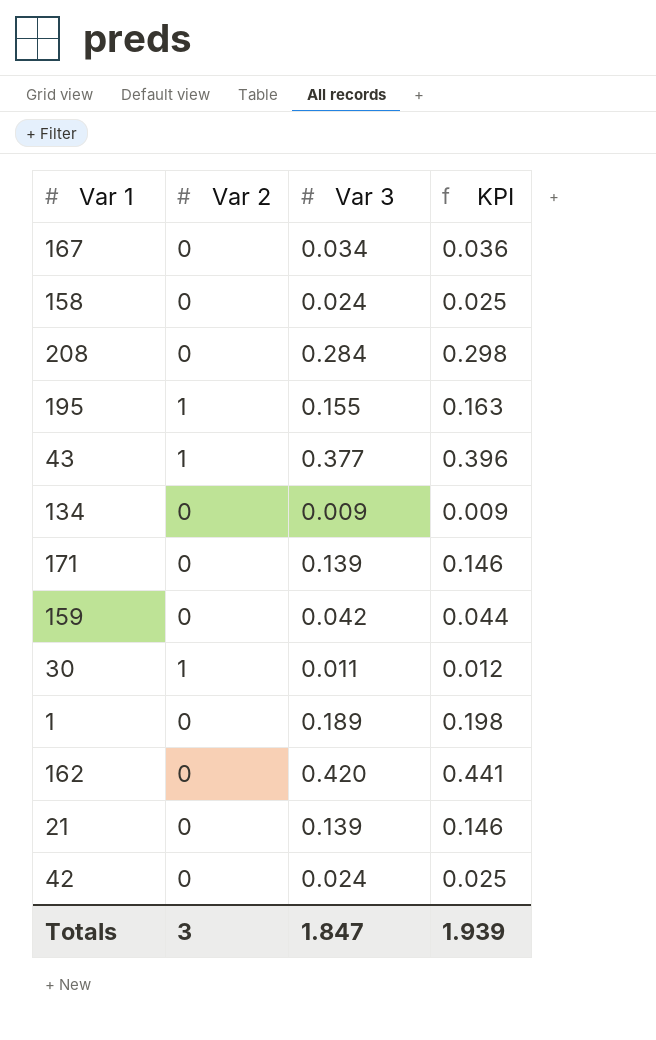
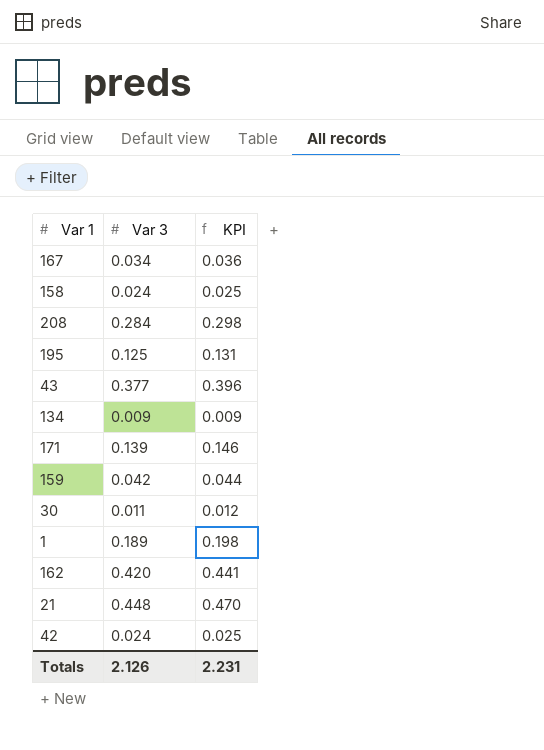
column Var 2 | position: 2 -> none
195 | Var 3: 0.155 -> 0.125
195 | KPI: 0.163 -> 0.131
21 | Var 3: 0.139 -> 0.448
21 | KPI: 0.146 -> 0.470
Totals | Var 3: 1.847 -> 2.126
Totals | KPI: 1.939 -> 2.231

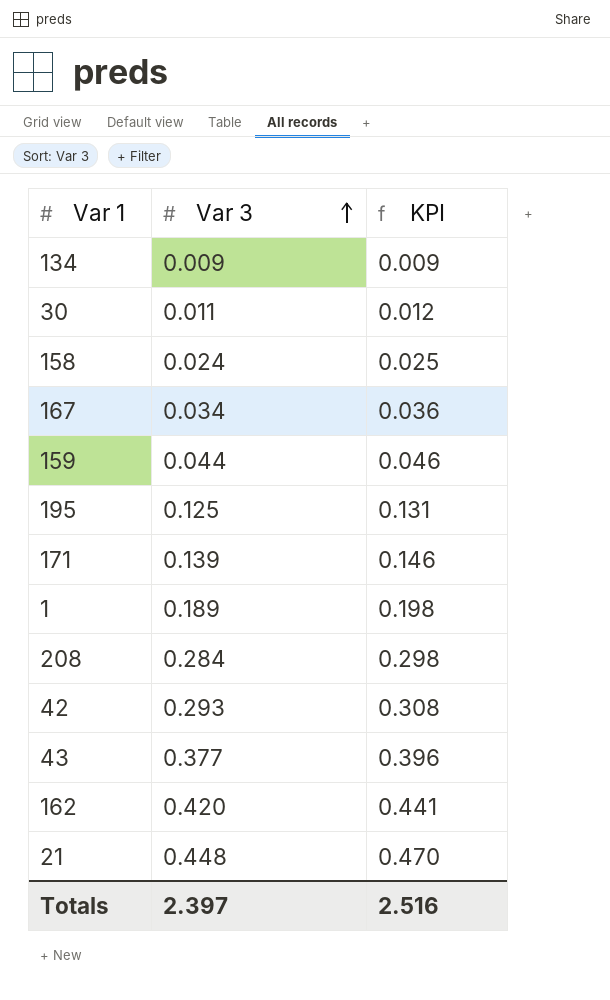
row order: none -> Var 3 ascending
159 | Var 3: 0.042 -> 0.044
159 | KPI: 0.044 -> 0.046
42 | Var 3: 0.024 -> 0.293
42 | KPI: 0.025 -> 0.308
Totals | Var 3: 2.126 -> 2.397
Totals | KPI: 2.231 -> 2.516

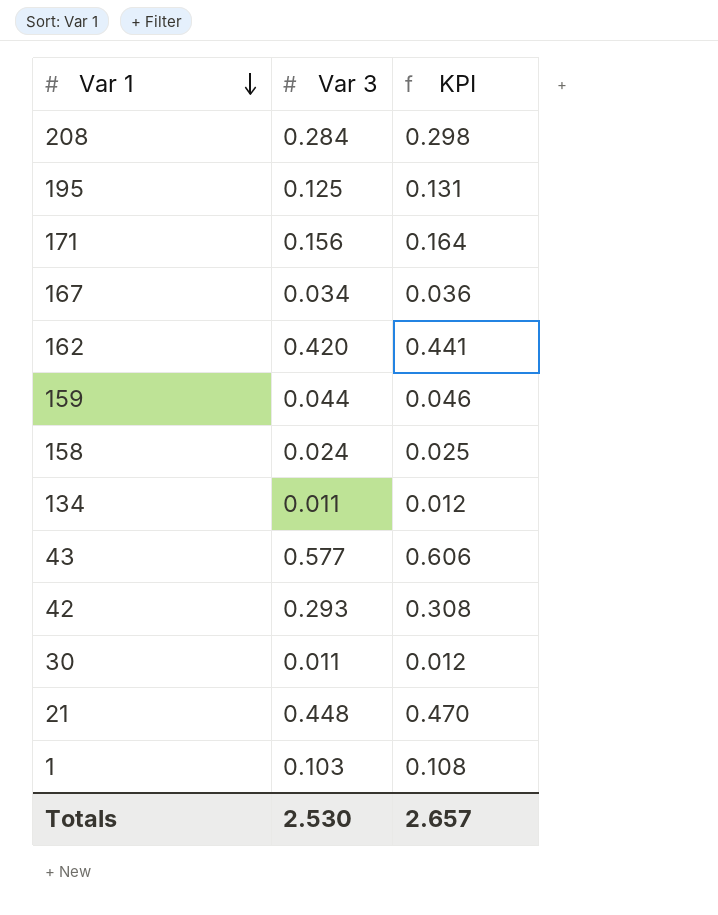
row order: Var 3 ascending -> Var 1 descending
171 | Var 3: 0.139 -> 0.156
171 | KPI: 0.146 -> 0.164
134 | Var 3: 0.009 -> 0.011
134 | KPI: 0.009 -> 0.012
43 | Var 3: 0.377 -> 0.577
43 | KPI: 0.396 -> 0.606
1 | Var 3: 0.189 -> 0.103
1 | KPI: 0.198 -> 0.108
Totals | Var 3: 2.397 -> 2.530
Totals | KPI: 2.516 -> 2.657

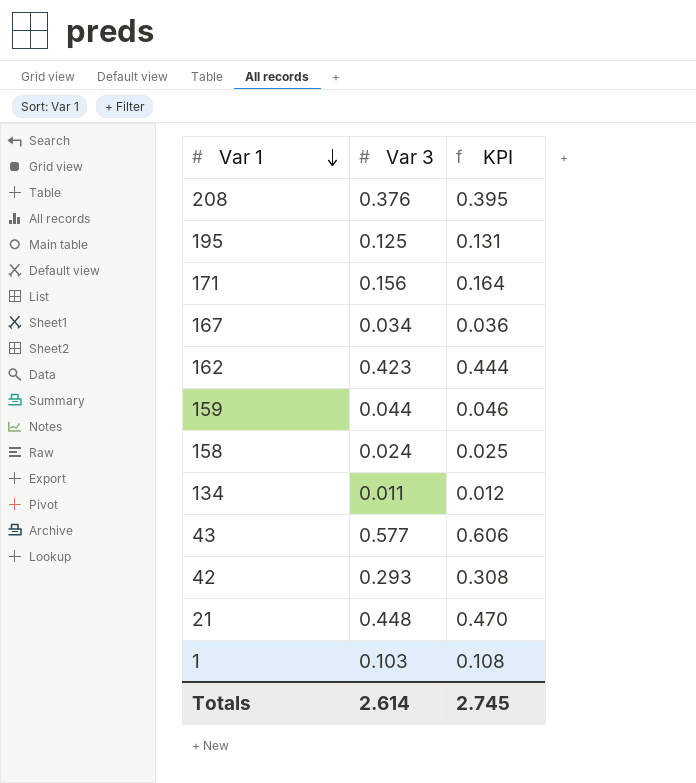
row 30: 0.011 | 0.012 -> none
208 | Var 3: 0.284 -> 0.376
208 | KPI: 0.298 -> 0.395
162 | Var 3: 0.420 -> 0.423
162 | KPI: 0.441 -> 0.444
Totals | Var 3: 2.530 -> 2.614
Totals | KPI: 2.657 -> 2.745

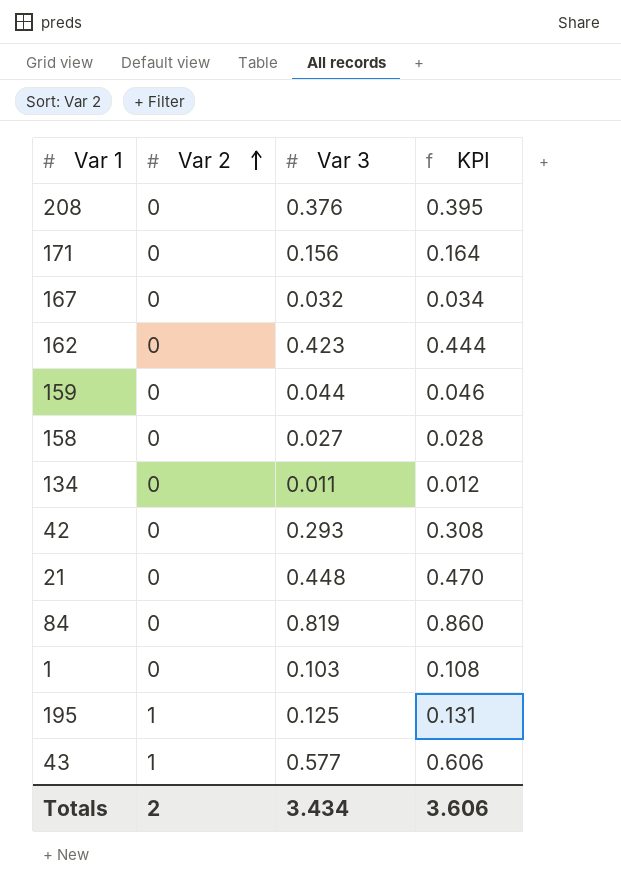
row order: Var 1 descending -> Var 2 ascending
column Var 2 | position: none -> 2
167 | Var 3: 0.034 -> 0.032
167 | KPI: 0.036 -> 0.034
158 | Var 3: 0.024 -> 0.027
158 | KPI: 0.025 -> 0.028
row 84: none -> 0 | 0.819 | 0.860
Totals | Var 3: 2.614 -> 3.434
Totals | KPI: 2.745 -> 3.606

